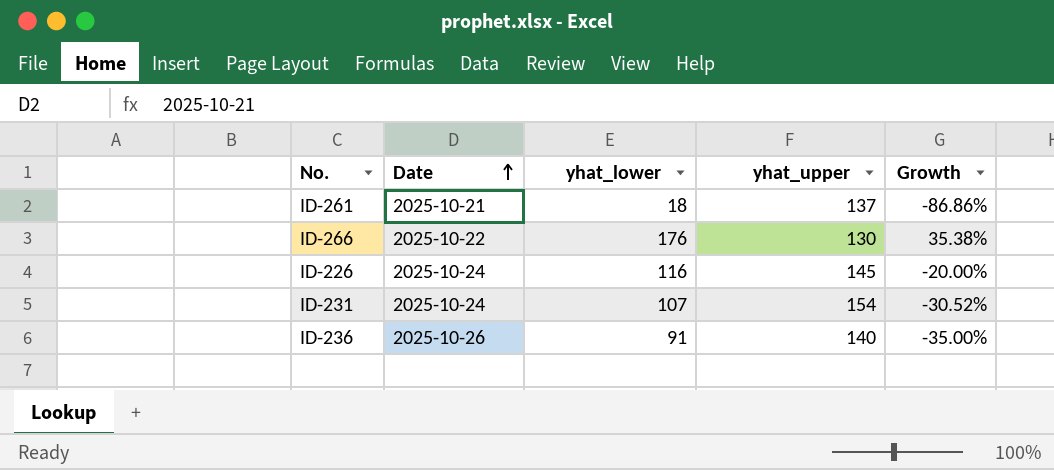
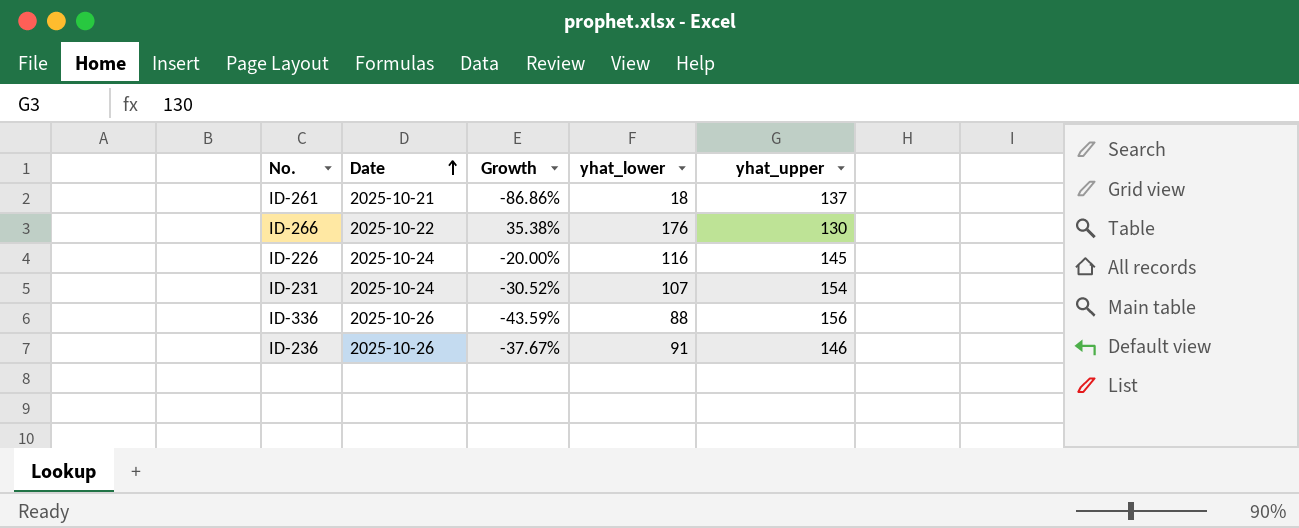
column Growth | position: 5 -> 3
row ID-336: none -> 2025-10-26 | -43.59% | 88 | 156
ID-236 | Growth: -35.00% -> -37.67%
ID-236 | yhat_upper: 140 -> 146

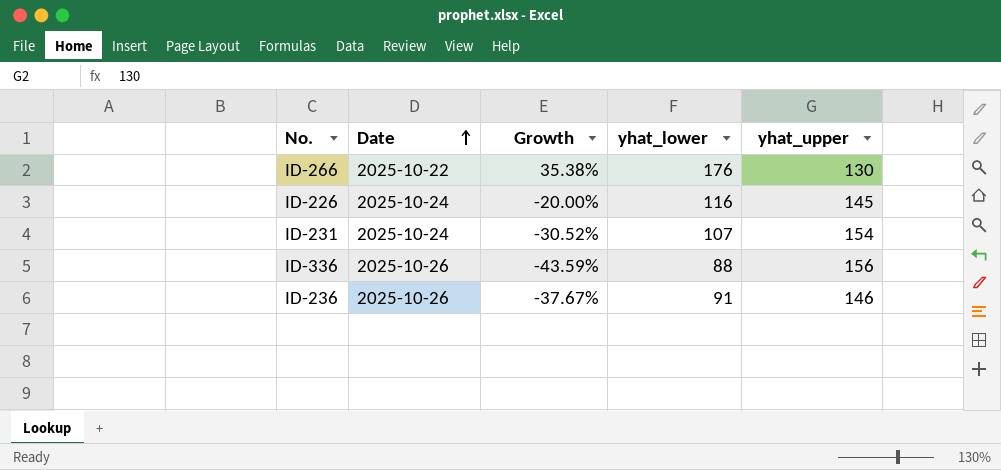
row ID-261: 2025-10-21 | -86.86% | 18 | 137 -> none

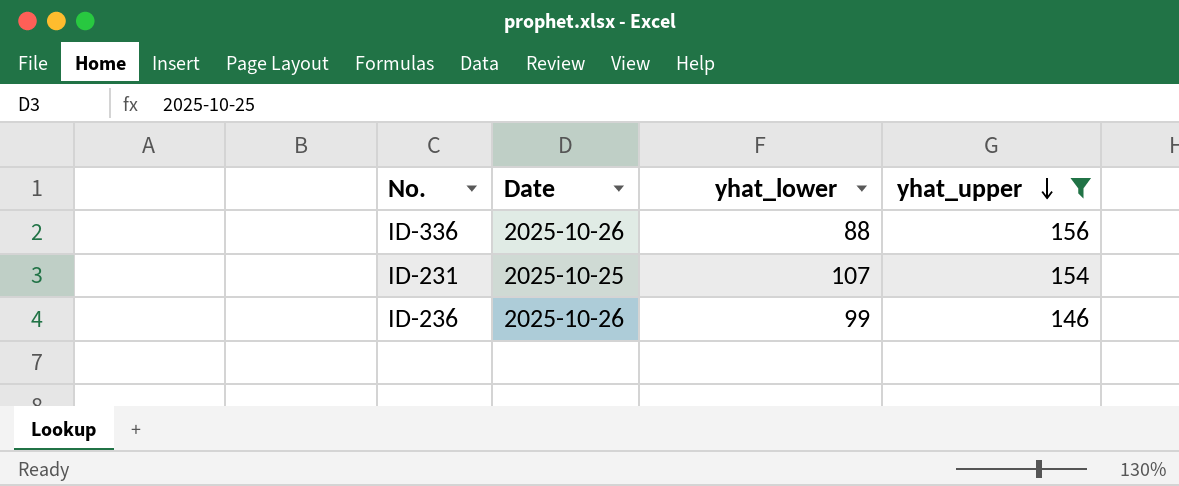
filter: none -> yhat_upper >= 146
row order: Date ascending -> yhat_upper descending
column Growth | formula: ([yhat_lower] - [yhat_upper]) / [yhat_upper] -> none
ID-231 | Date: 2025-10-24 -> 2025-10-25
ID-236 | yhat_lower: 91 -> 99

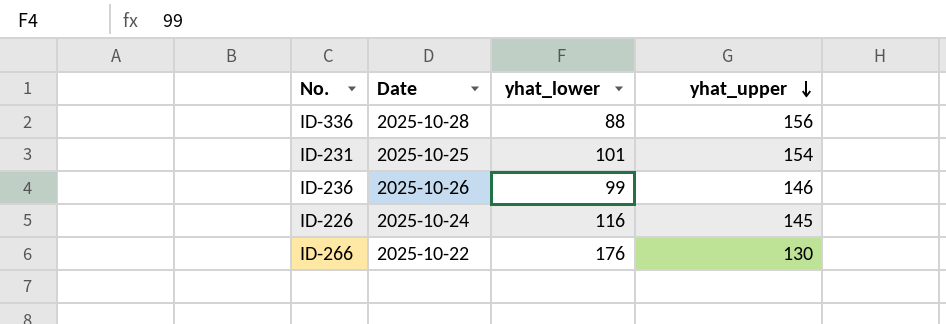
filter: yhat_upper >= 146 -> none
ID-336 | Date: 2025-10-26 -> 2025-10-28
ID-231 | yhat_lower: 107 -> 101

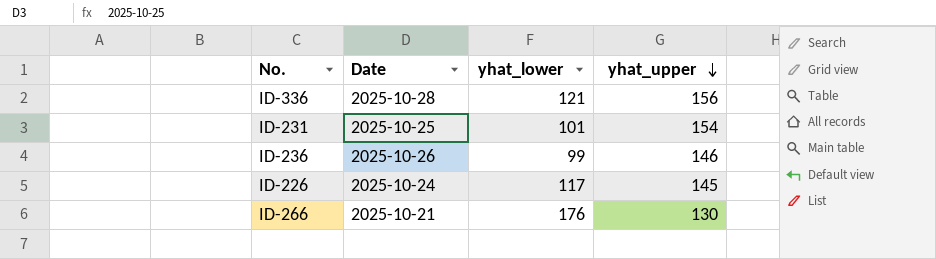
ID-336 | yhat_lower: 88 -> 121
ID-226 | yhat_lower: 116 -> 117
ID-266 | Date: 2025-10-22 -> 2025-10-21

